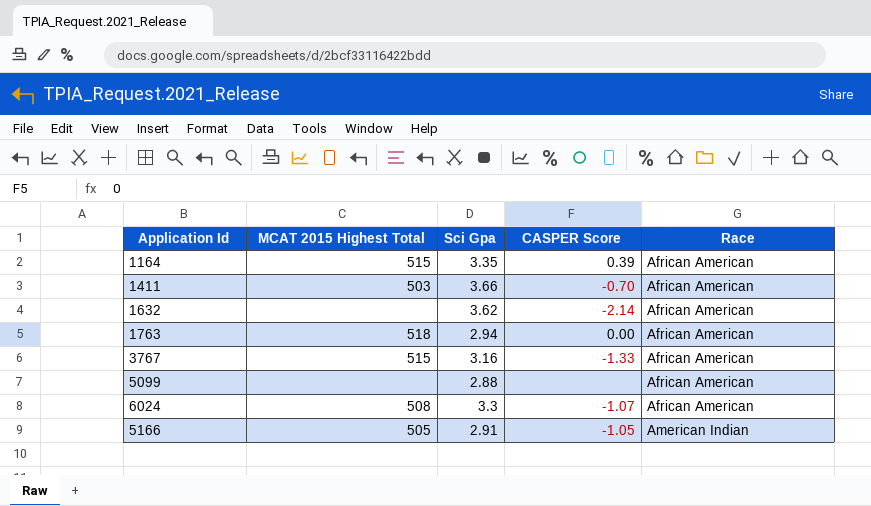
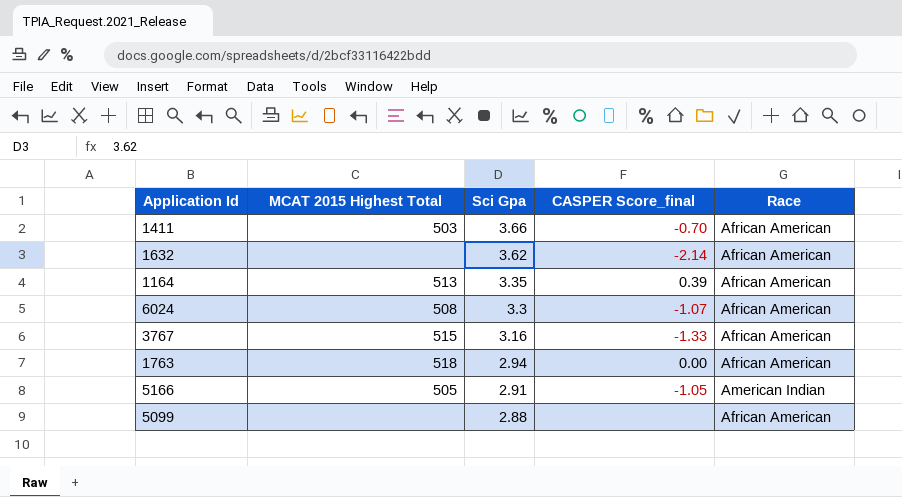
row order: Race ascending -> Sci Gpa descending
column name: CASPER Score -> CASPER Score_final
1164 | MCAT 2015 Highest Total: 515 -> 513

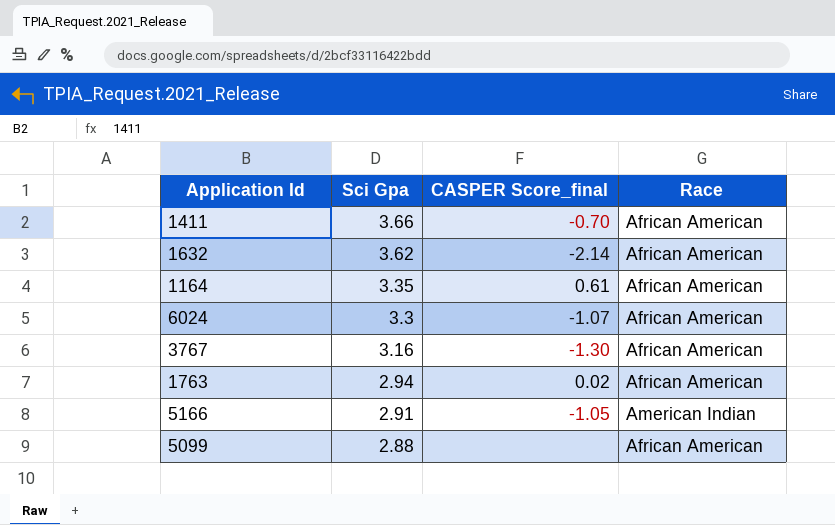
column MCAT 2015 Highest Total | position: 2 -> none
1164 | CASPER Score_final: 0.39 -> 0.61
3767 | CASPER Score_final: -1.33 -> -1.30
1763 | CASPER Score_final: 0.00 -> 0.02

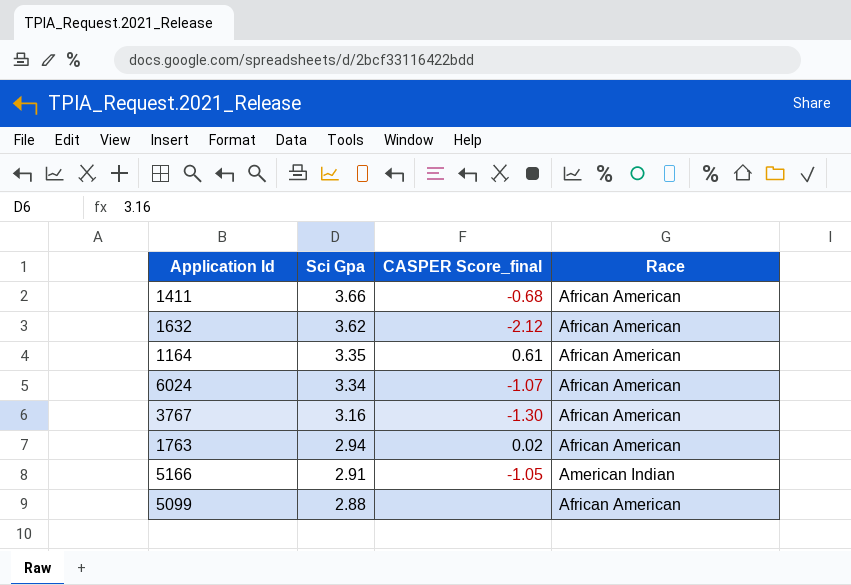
1411 | CASPER Score_final: -0.70 -> -0.68
1632 | CASPER Score_final: -2.14 -> -2.12
6024 | Sci Gpa: 3.3 -> 3.34

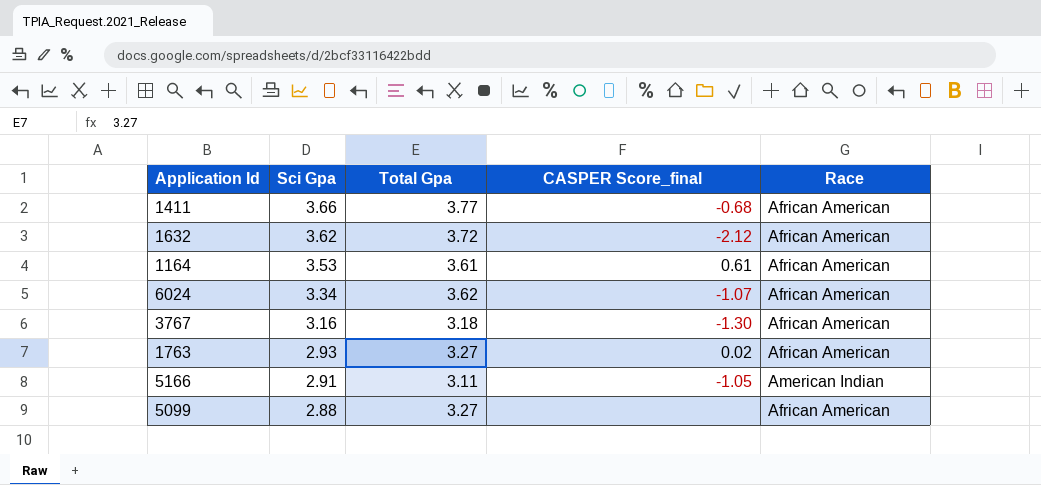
column Total Gpa | position: none -> 3
1164 | Sci Gpa: 3.35 -> 3.53
1763 | Sci Gpa: 2.94 -> 2.93

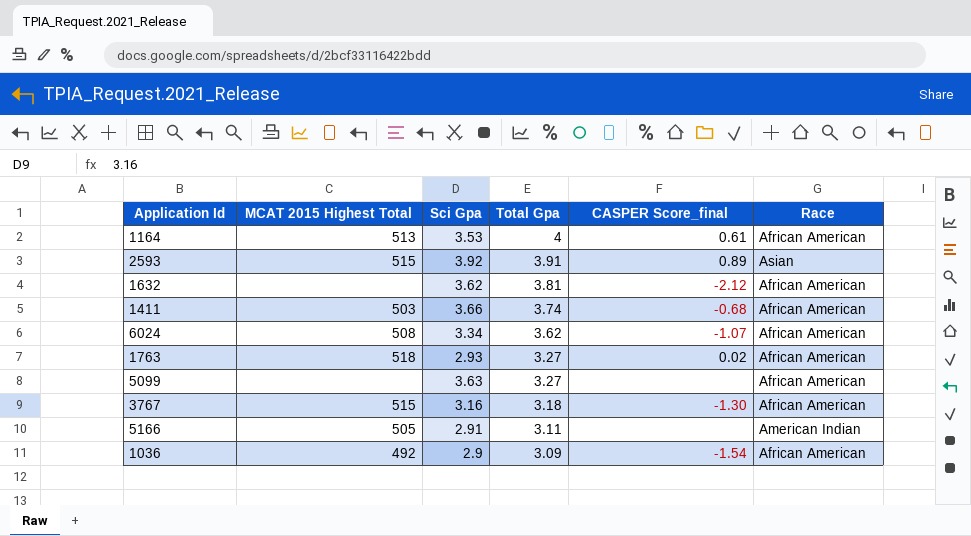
row order: Sci Gpa descending -> Total Gpa descending
column MCAT 2015 Highest Total | position: none -> 2
1164 | Total Gpa: 3.61 -> 4
row 2593: none -> 515 | 3.92 | 3.91 | 0.89 | Asian
1632 | Total Gpa: 3.72 -> 3.81
1411 | Total Gpa: 3.77 -> 3.74
5099 | Sci Gpa: 2.88 -> 3.63
5166 | CASPER Score_final: -1.05 -> none
row 1036: none -> 492 | 2.9 | 3.09 | -1.54 | African American

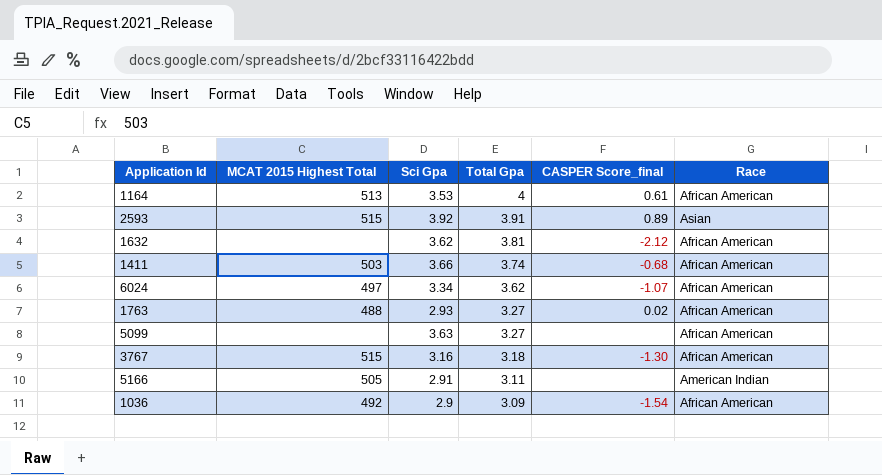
6024 | MCAT 2015 Highest Total: 508 -> 497
1763 | MCAT 2015 Highest Total: 518 -> 488

